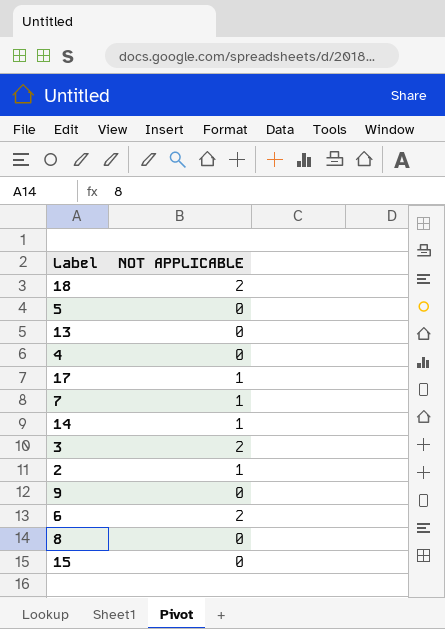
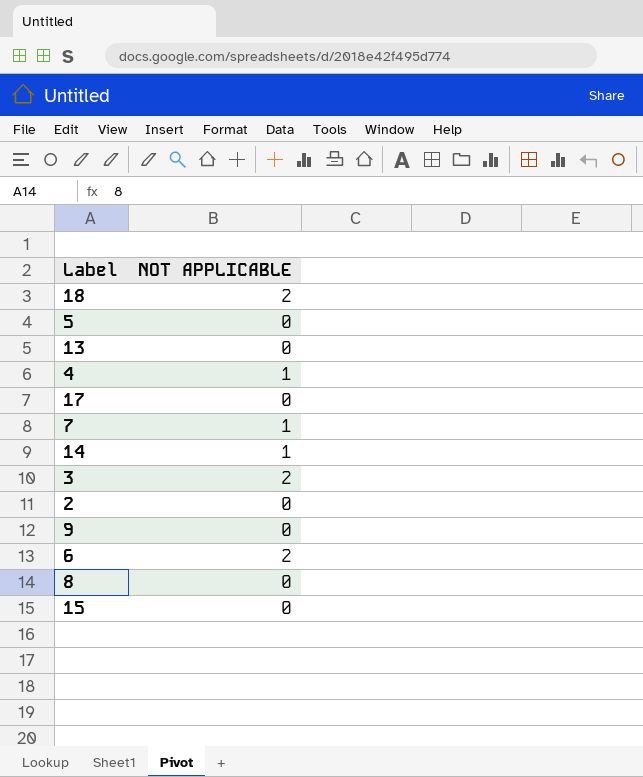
4 | NOT APPLICABLE: 0 -> 1
17 | NOT APPLICABLE: 1 -> 0
2 | NOT APPLICABLE: 1 -> 0

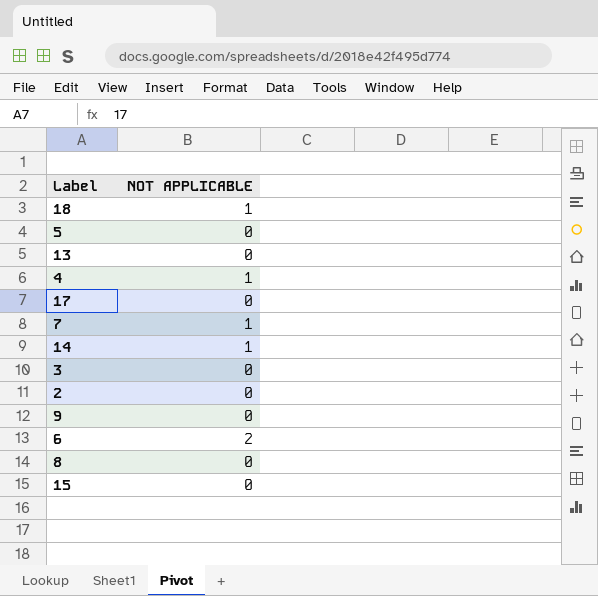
18 | NOT APPLICABLE: 2 -> 1
3 | NOT APPLICABLE: 2 -> 0

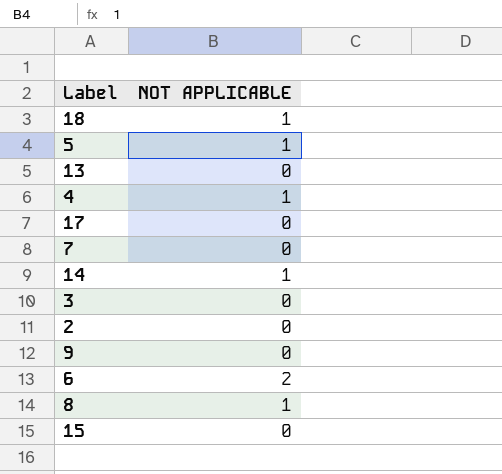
5 | NOT APPLICABLE: 0 -> 1
7 | NOT APPLICABLE: 1 -> 0
8 | NOT APPLICABLE: 0 -> 1

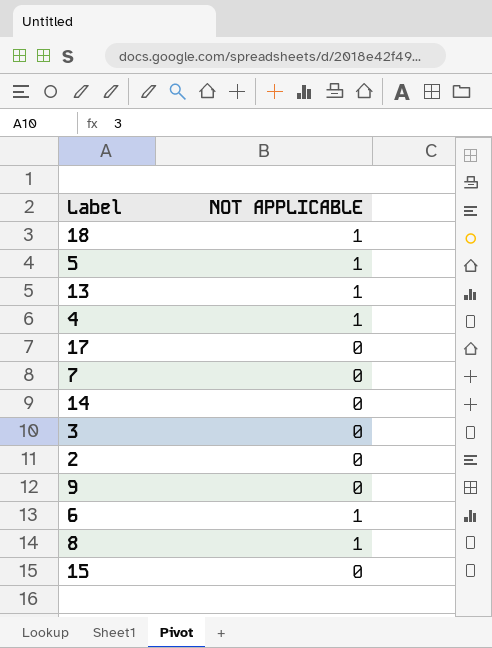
13 | NOT APPLICABLE: 0 -> 1
14 | NOT APPLICABLE: 1 -> 0
6 | NOT APPLICABLE: 2 -> 1

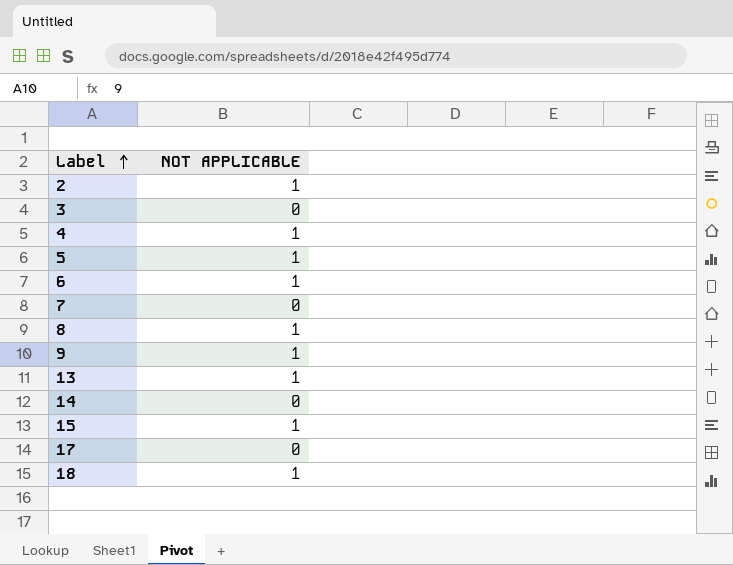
row order: none -> Label ascending
2 | NOT APPLICABLE: 0 -> 1
9 | NOT APPLICABLE: 0 -> 1
15 | NOT APPLICABLE: 0 -> 1

